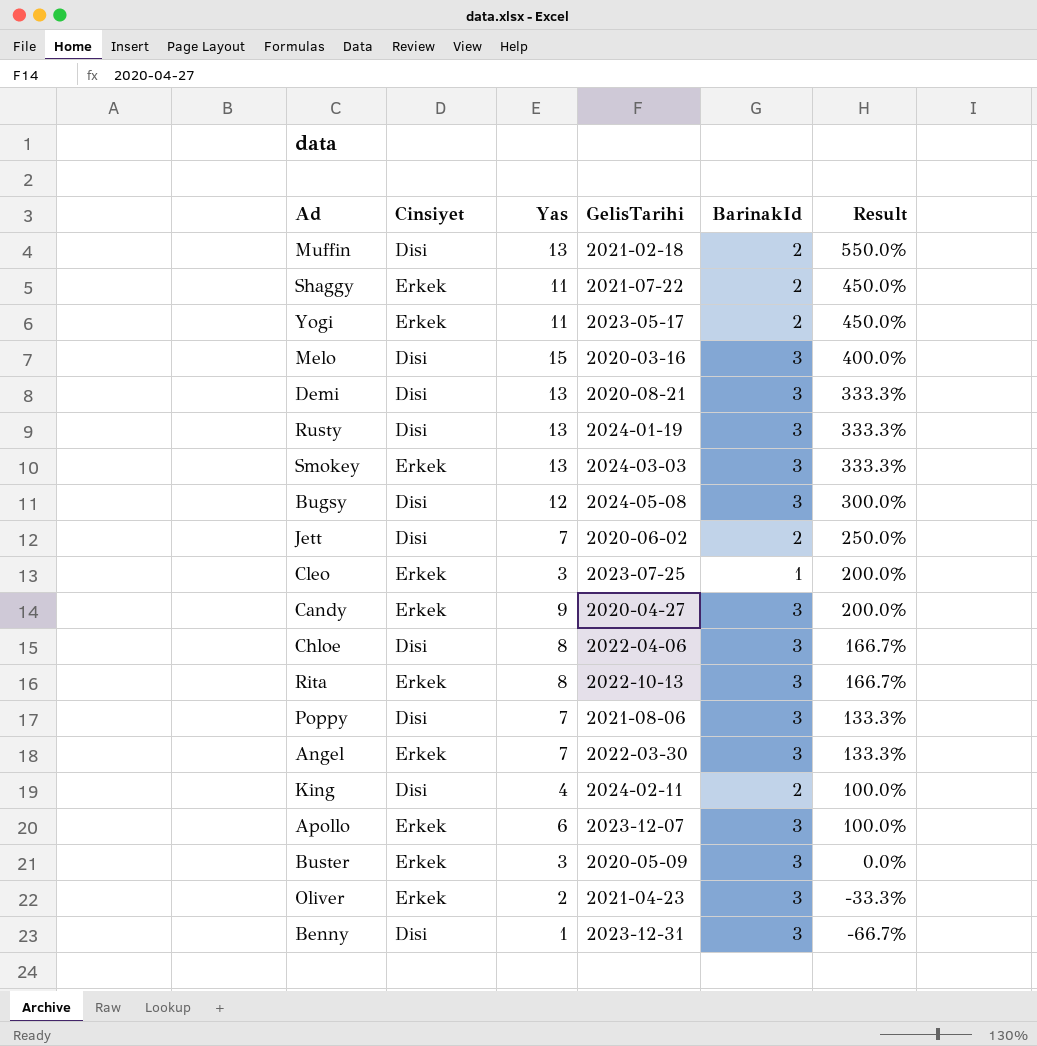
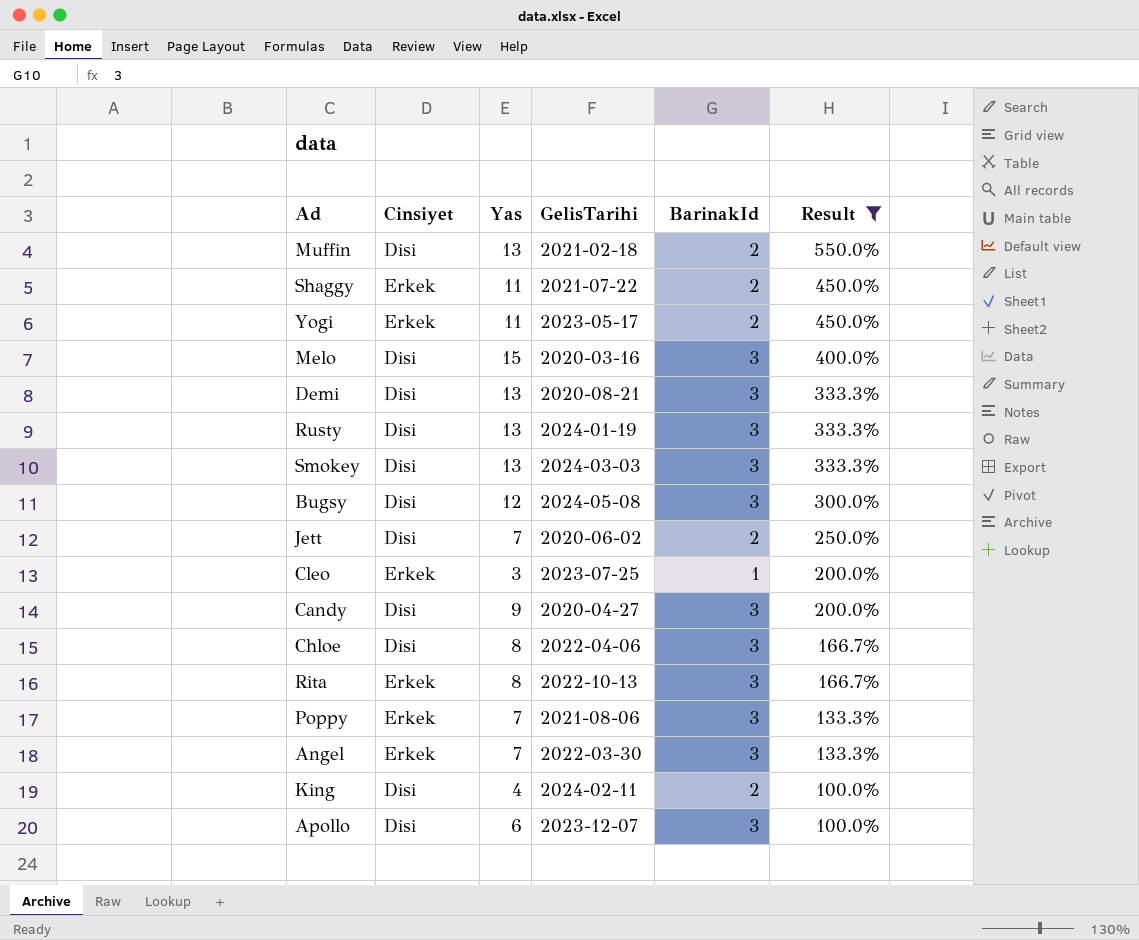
filter: none -> Result >= 100.0%
Smokey | Cinsiyet: Erkek -> Disi
Candy | Cinsiyet: Erkek -> Disi
Poppy | Cinsiyet: Disi -> Erkek
Apollo | Cinsiyet: Erkek -> Disi

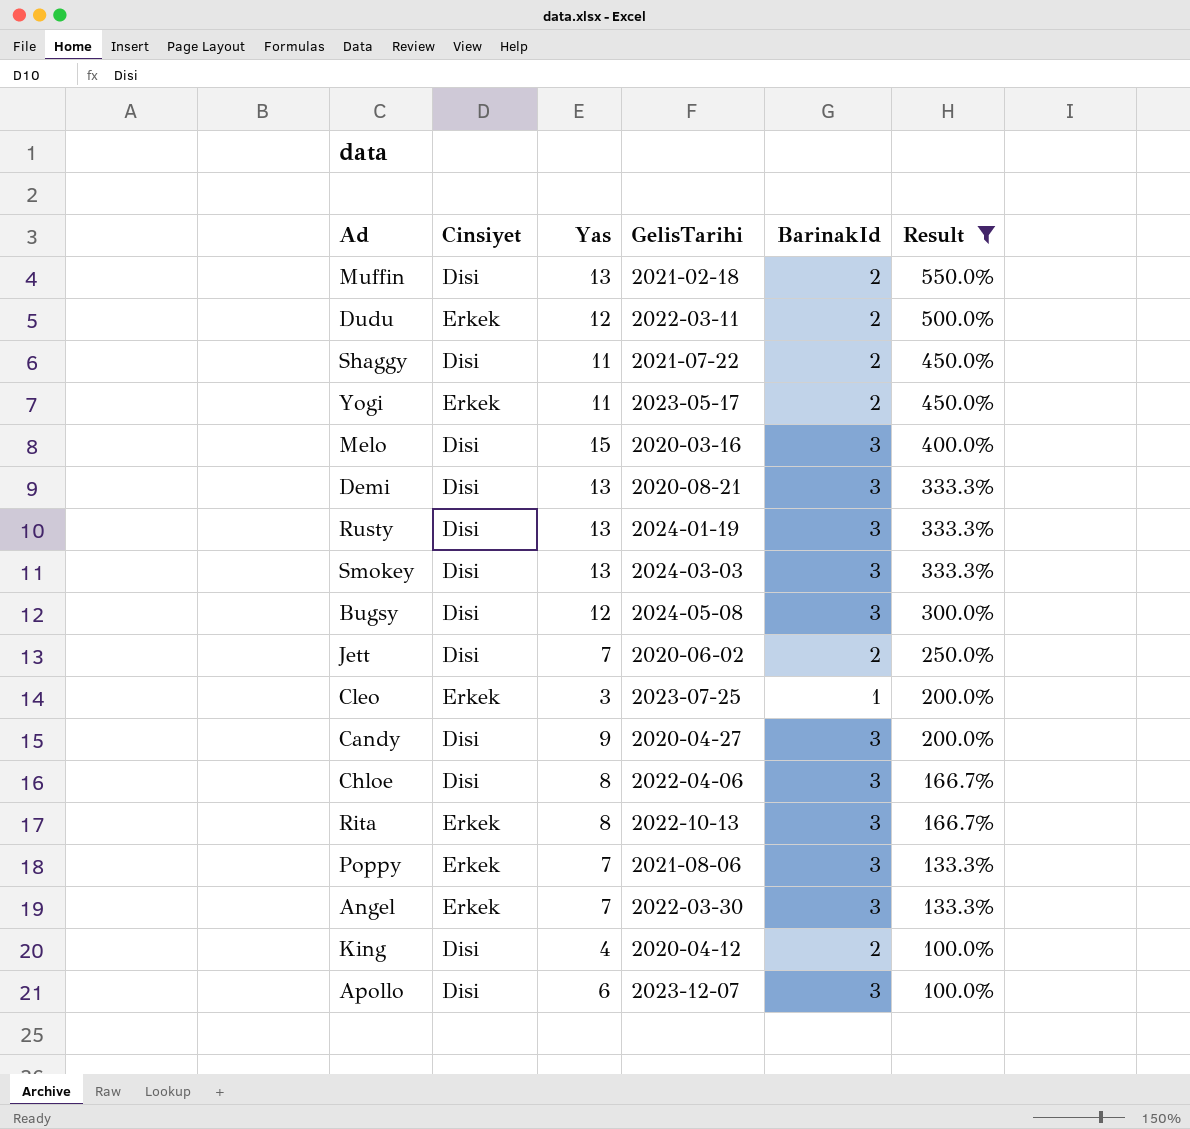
row Dudu: none -> Erkek | 12 | 2022-03-11 | 2 | 500.0%
Shaggy | Cinsiyet: Erkek -> Disi
King | GelisTarihi: 2024-02-11 -> 2020-04-12

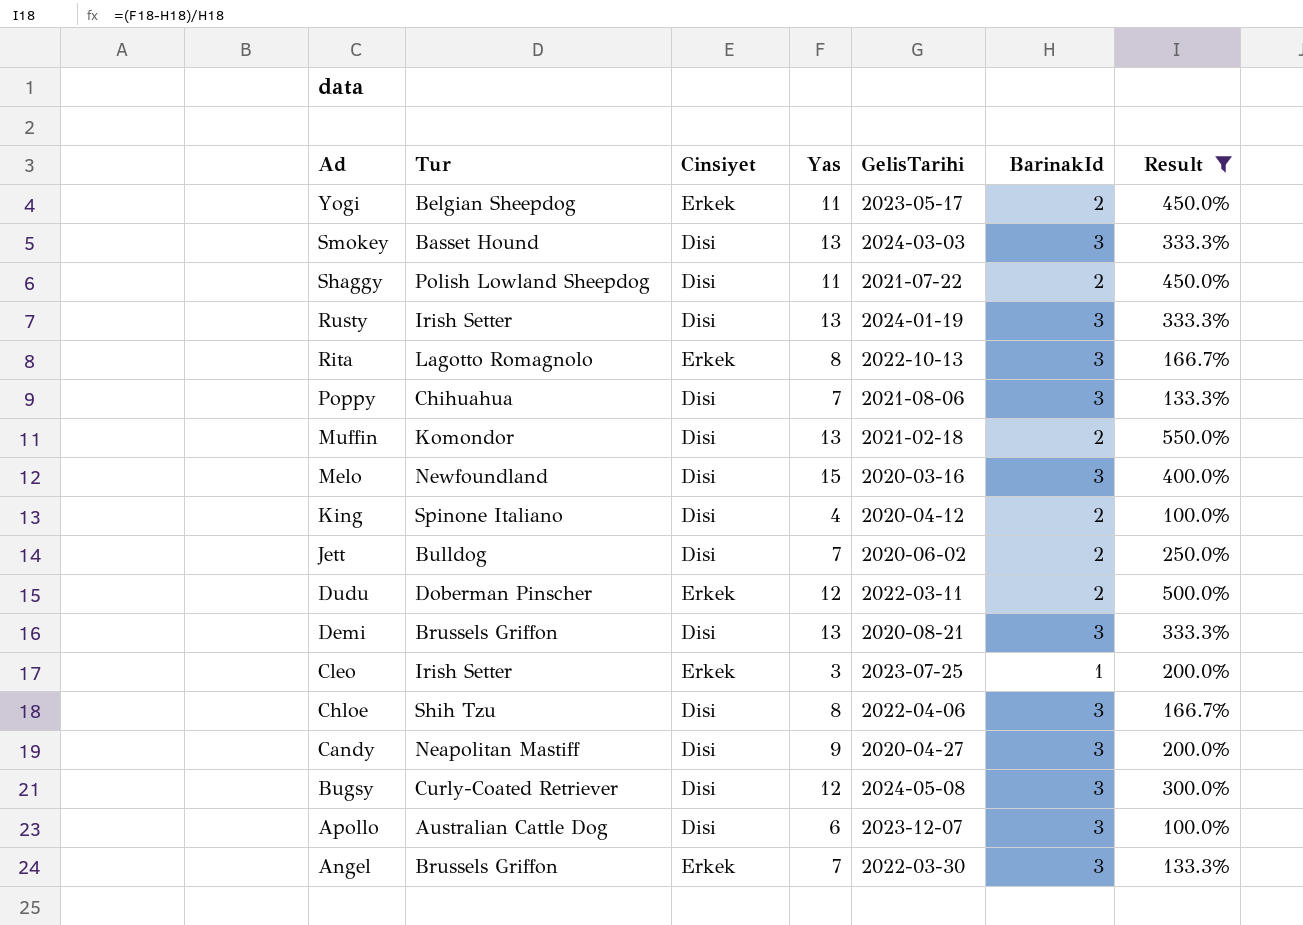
row order: Result descending -> Ad descending
column Tur | position: none -> 2
Poppy | Cinsiyet: Erkek -> Disi

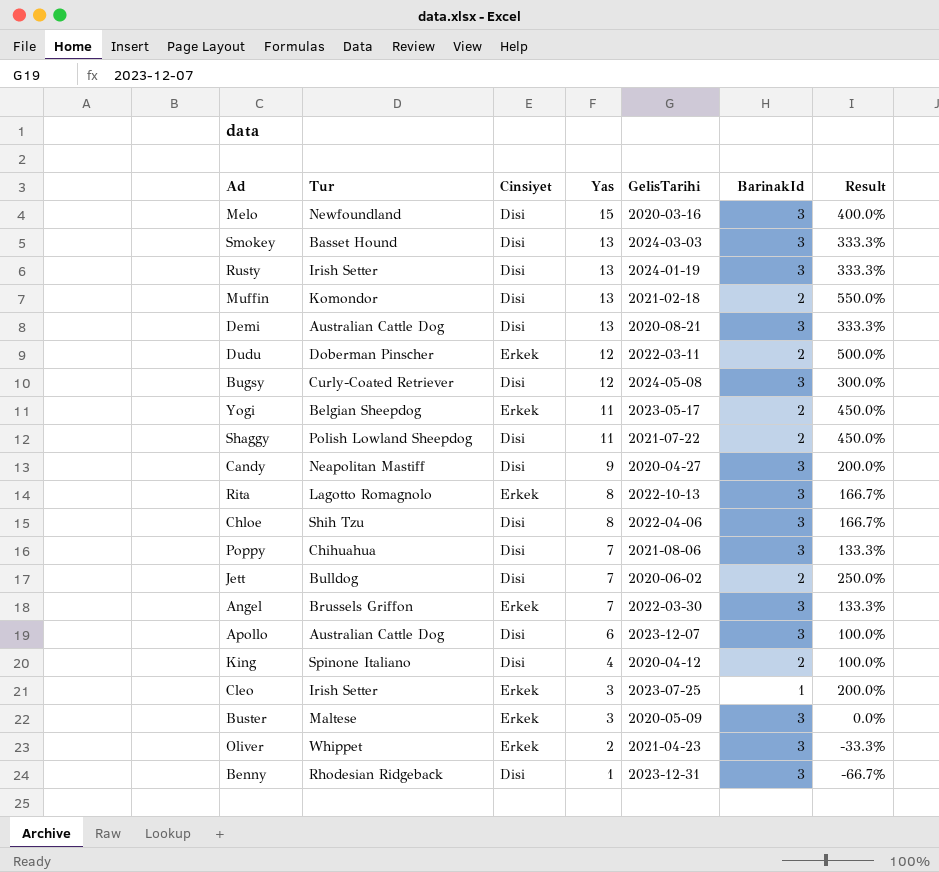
filter: Result >= 100.0% -> none
row order: Ad descending -> Yas descending
Demi | Tur: Brussels Griffon -> Australian Cattle Dog

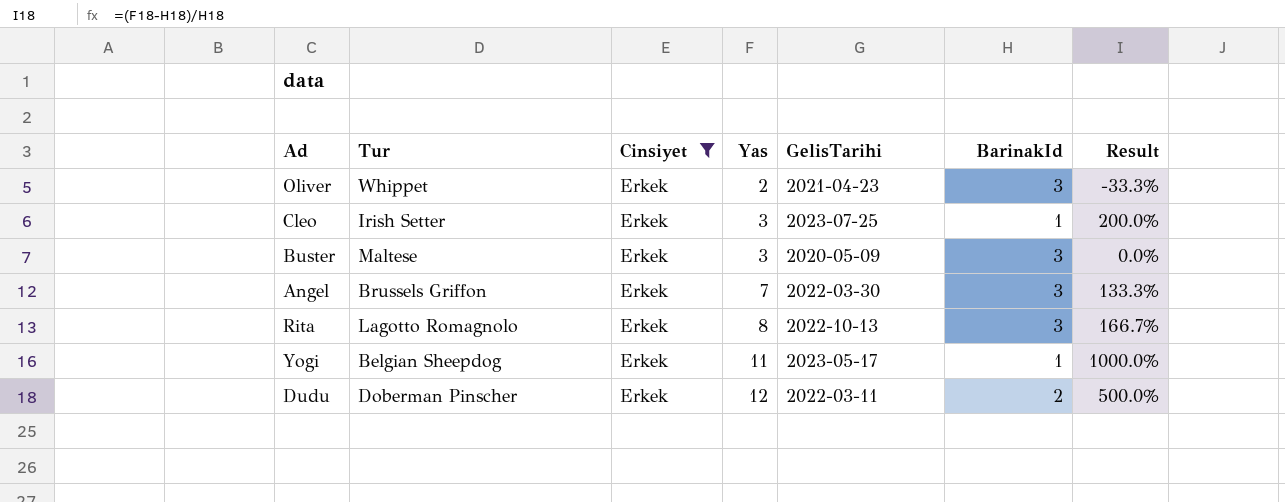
filter: none -> Cinsiyet = Erkek
row order: Yas descending -> Yas ascending
Yogi | BarinakId: 2 -> 1
Yogi | Result: 450.0% -> 1000.0%

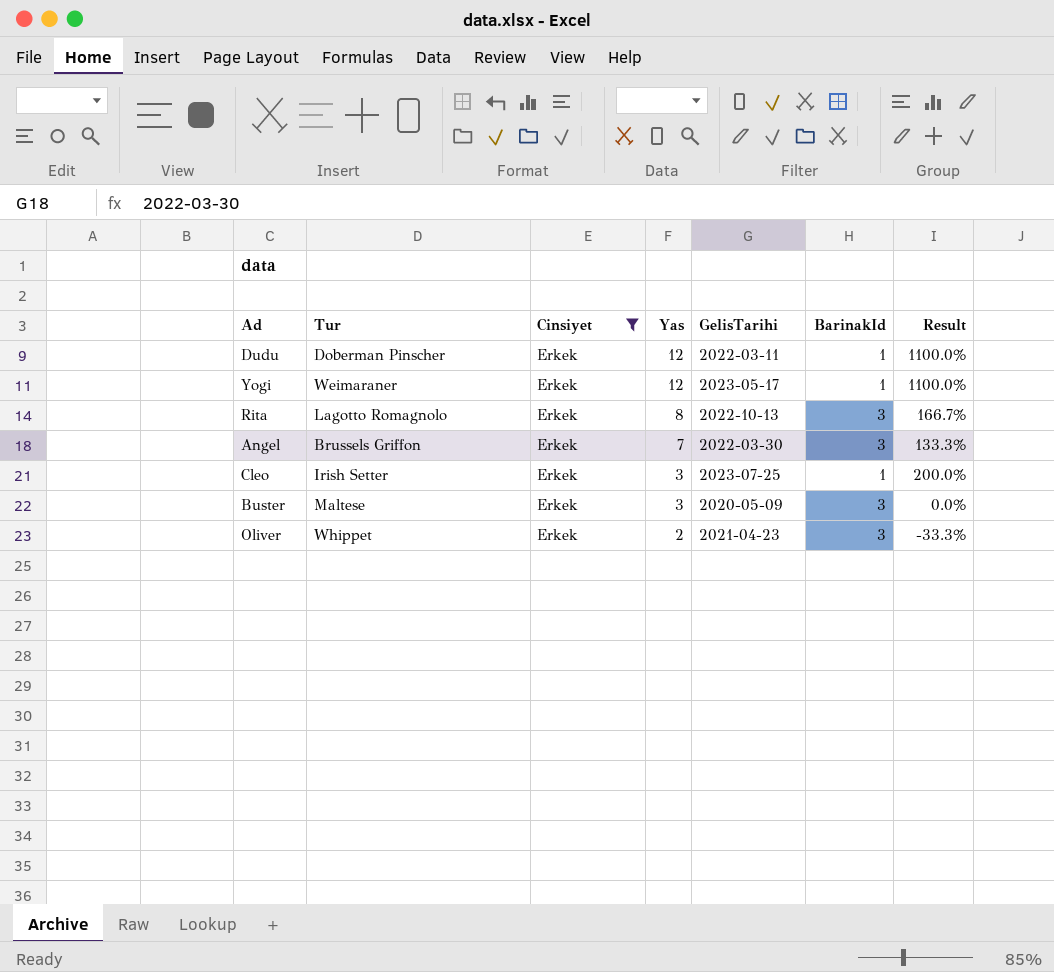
row order: Yas ascending -> Yas descending
Dudu | BarinakId: 2 -> 1
Dudu | Result: 500.0% -> 1100.0%
Yogi | Tur: Belgian Sheepdog -> Weimaraner
Yogi | Yas: 11 -> 12
Yogi | Result: 1000.0% -> 1100.0%

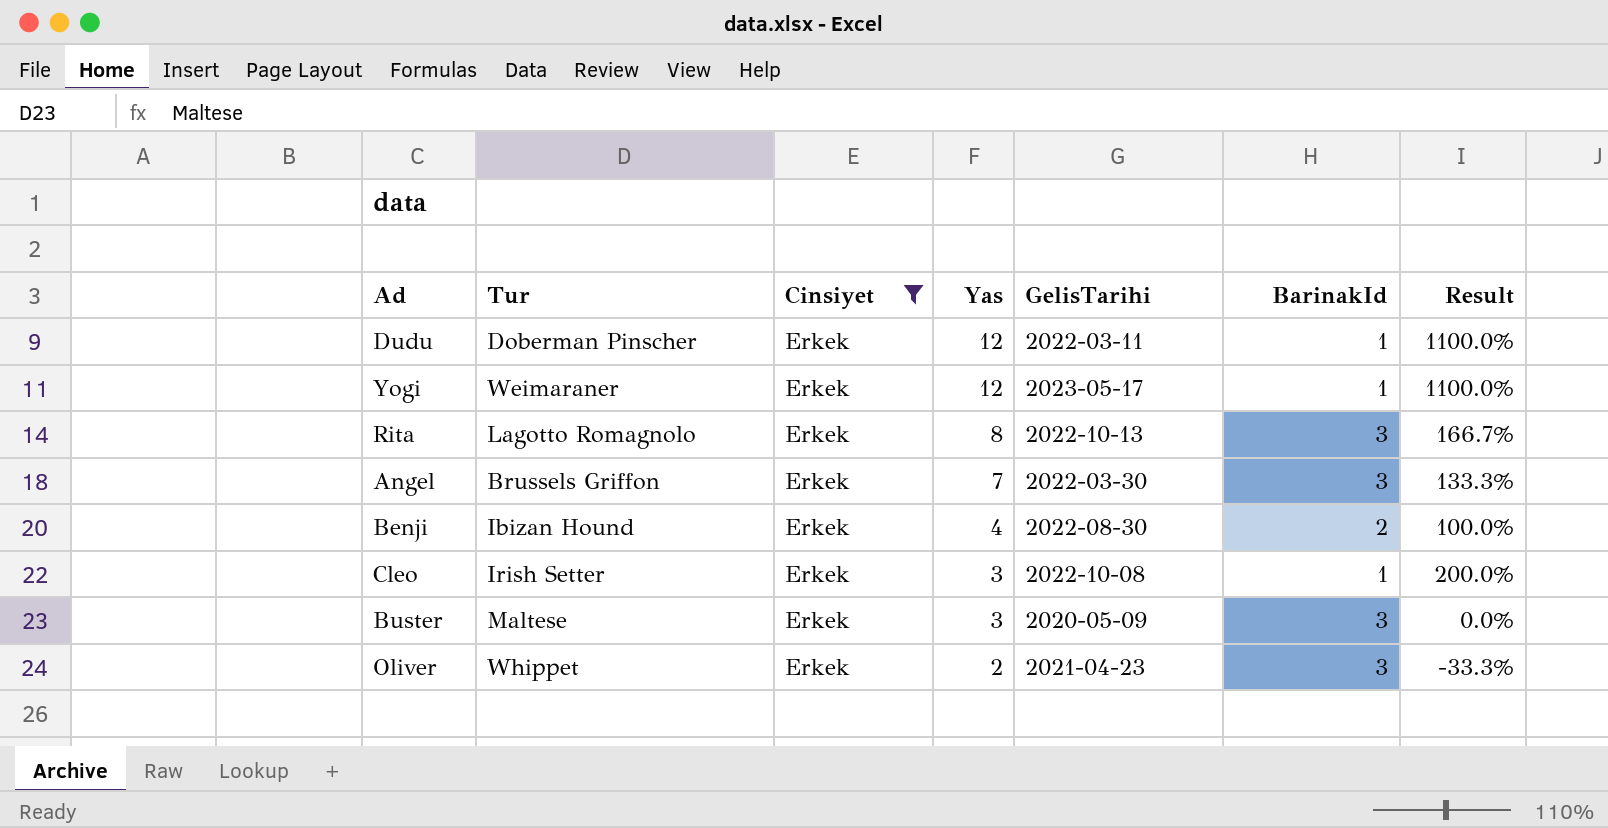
row Benji: none -> Ibizan Hound | Erkek | 4 | 2022-08-30 | 2 | 100.0%
Cleo | GelisTarihi: 2023-07-25 -> 2022-10-08

